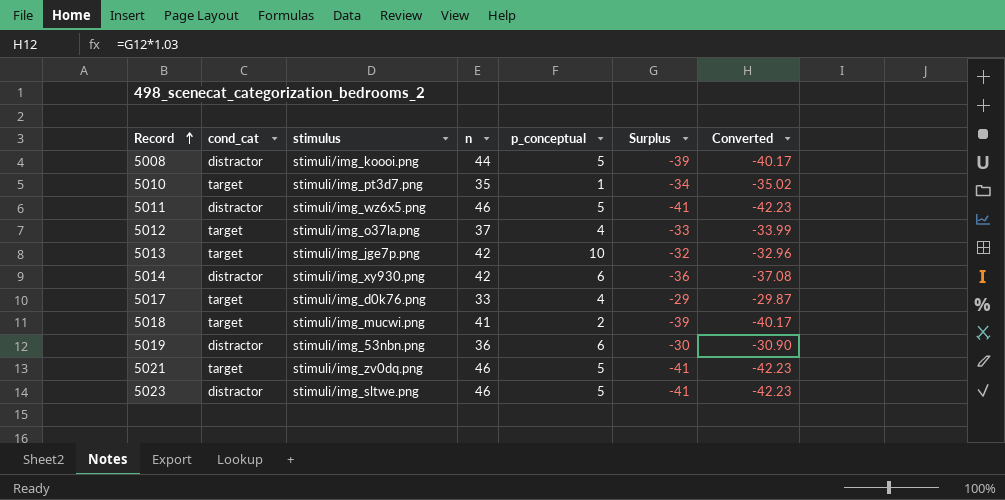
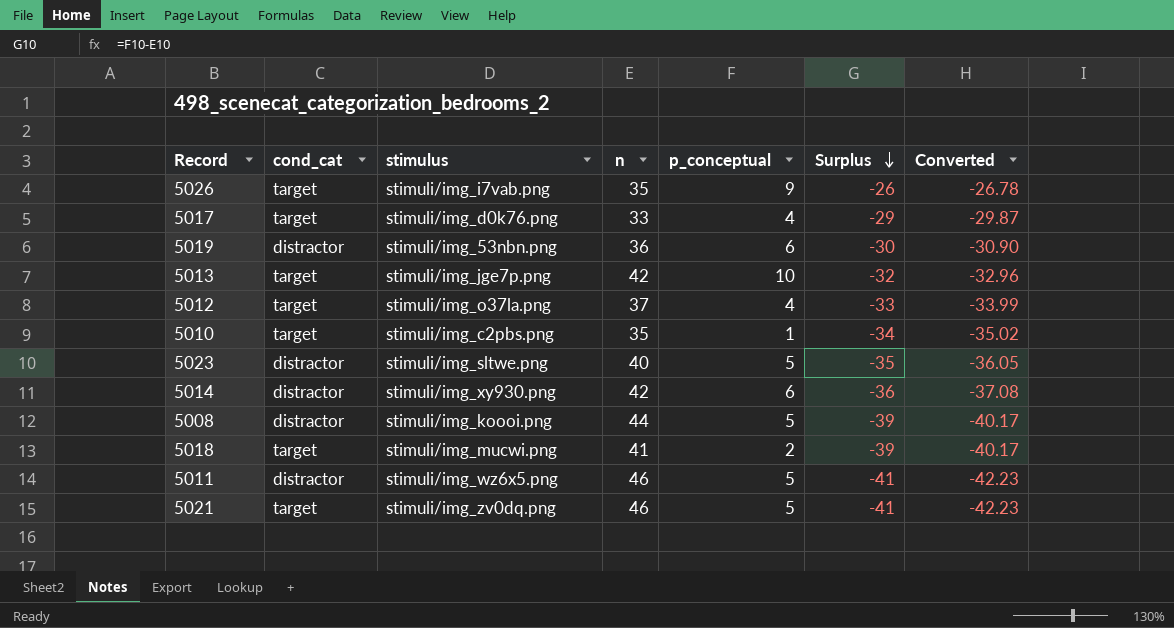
row order: Record ascending -> Surplus descending
row 5026: none -> target | stimuli/img_i7vab.png | 35 | 9 | -26 | -26.78
5010 | stimulus: stimuli/img_pt3d7.png -> stimuli/img_c2pbs.png
5023 | n: 46 -> 40
5023 | Surplus: -41 -> -35
5023 | Converted: -42.23 -> -36.05

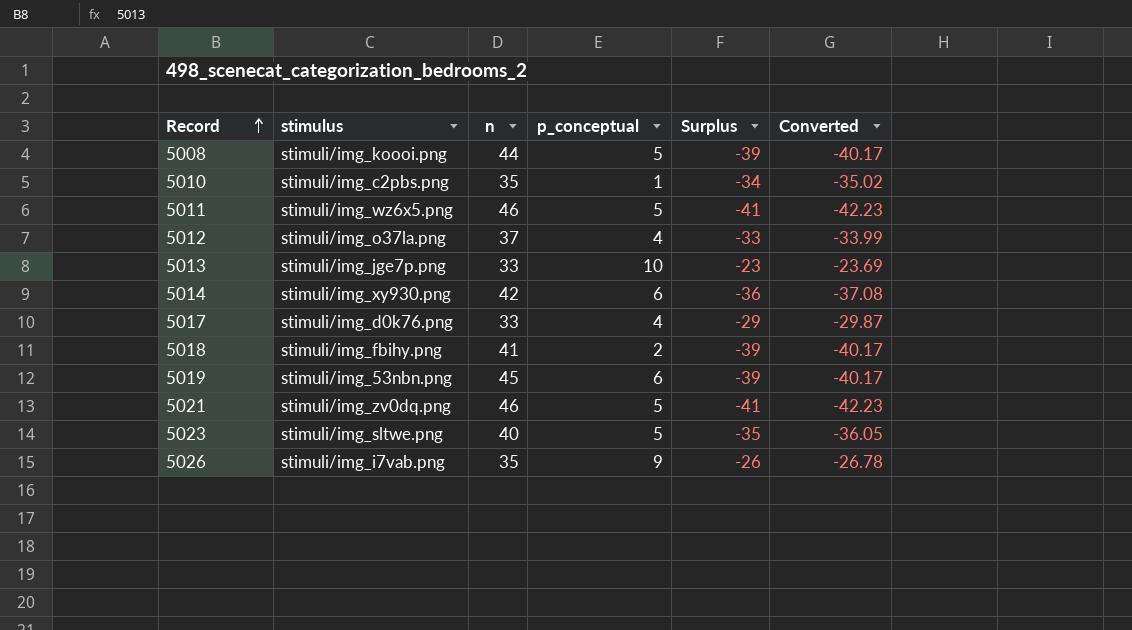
row order: Surplus descending -> Record ascending
column cond_cat | position: 2 -> none
5013 | n: 42 -> 33
5013 | Surplus: -32 -> -23
5013 | Converted: -32.96 -> -23.69
5018 | stimulus: stimuli/img_mucwi.png -> stimuli/img_fbihy.png
5019 | n: 36 -> 45
5019 | Surplus: -30 -> -39
5019 | Converted: -30.90 -> -40.17

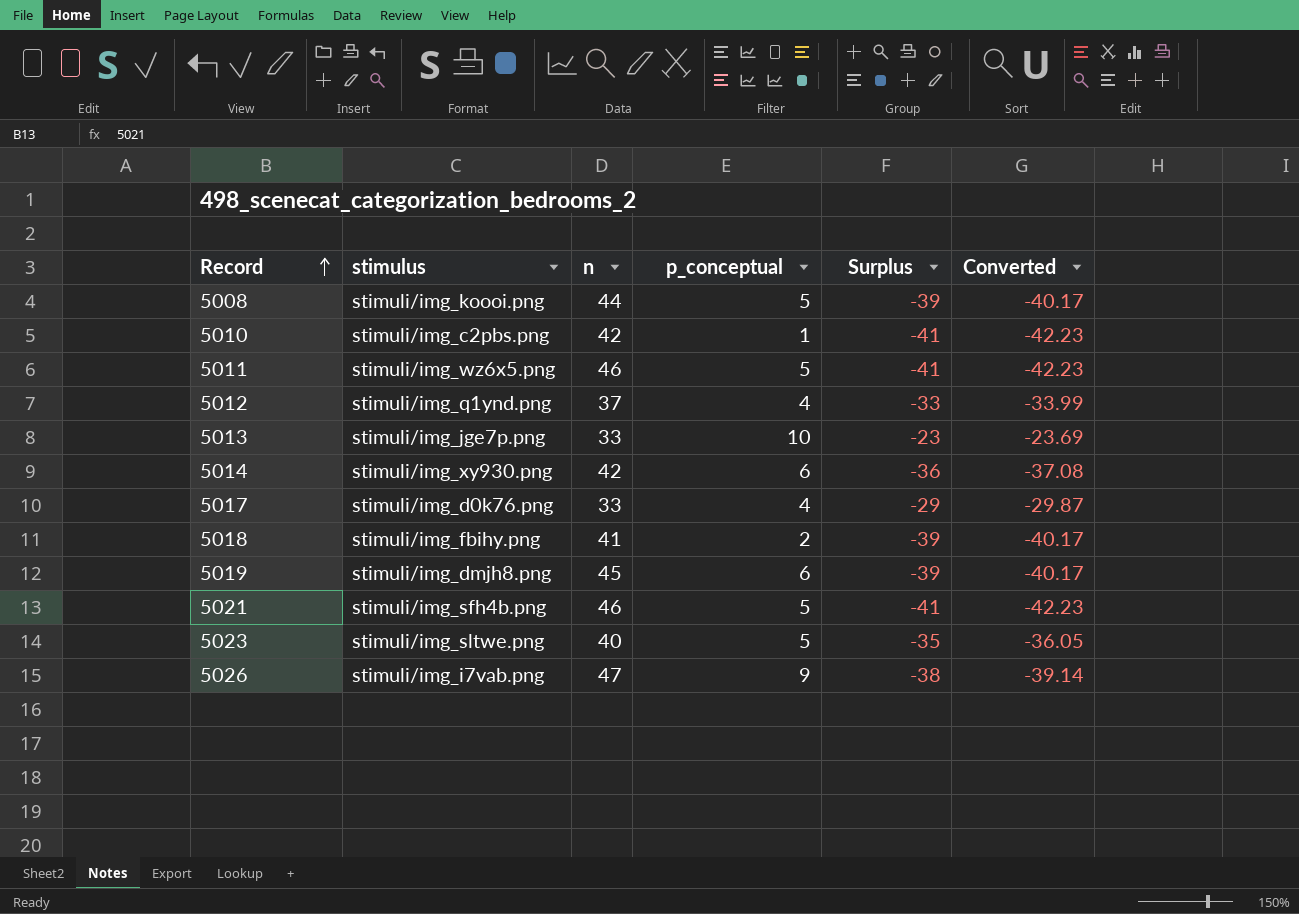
5010 | n: 35 -> 42
5010 | Surplus: -34 -> -41
5010 | Converted: -35.02 -> -42.23
5012 | stimulus: stimuli/img_o37la.png -> stimuli/img_q1ynd.png
5019 | stimulus: stimuli/img_53nbn.png -> stimuli/img_dmjh8.png
5021 | stimulus: stimuli/img_zv0dq.png -> stimuli/img_sfh4b.png
5026 | n: 35 -> 47
5026 | Surplus: -26 -> -38
5026 | Converted: -26.78 -> -39.14

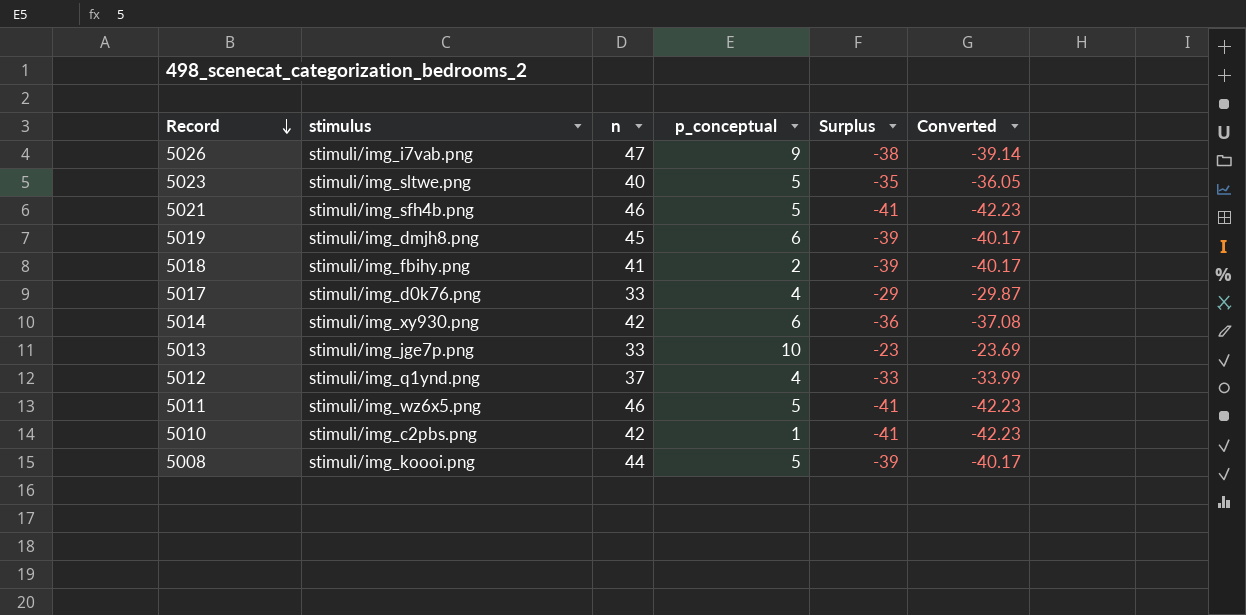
row order: Record ascending -> Record descending

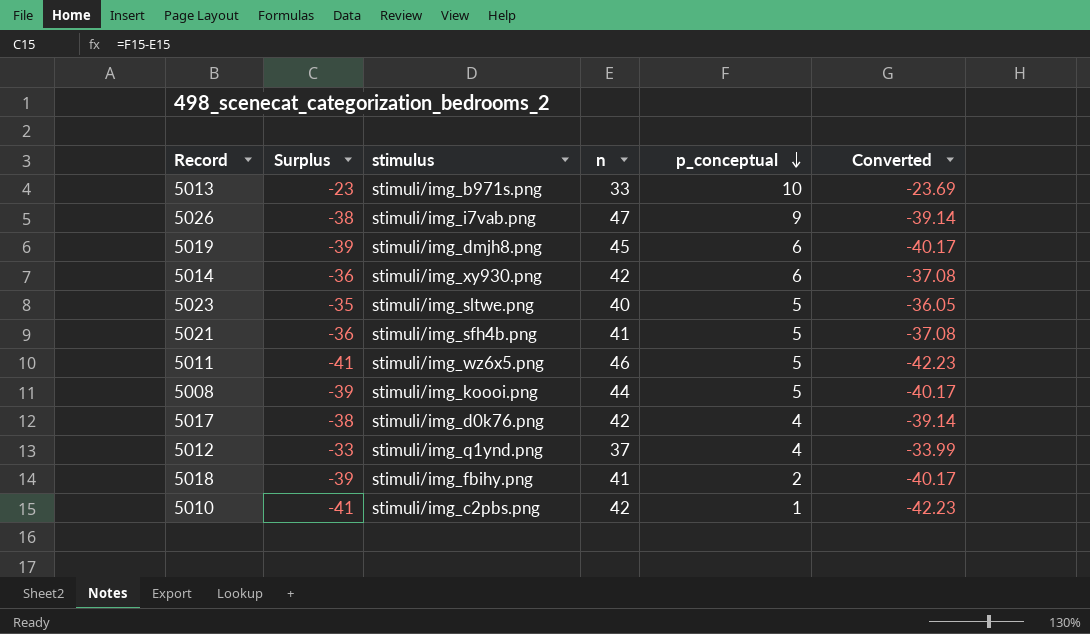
row order: Record descending -> p_conceptual descending
column Surplus | position: 5 -> 2
5013 | stimulus: stimuli/img_jge7p.png -> stimuli/img_b971s.png
5021 | Surplus: -41 -> -36
5021 | n: 46 -> 41
5021 | Converted: -42.23 -> -37.08
5017 | Surplus: -29 -> -38
5017 | n: 33 -> 42
5017 | Converted: -29.87 -> -39.14

